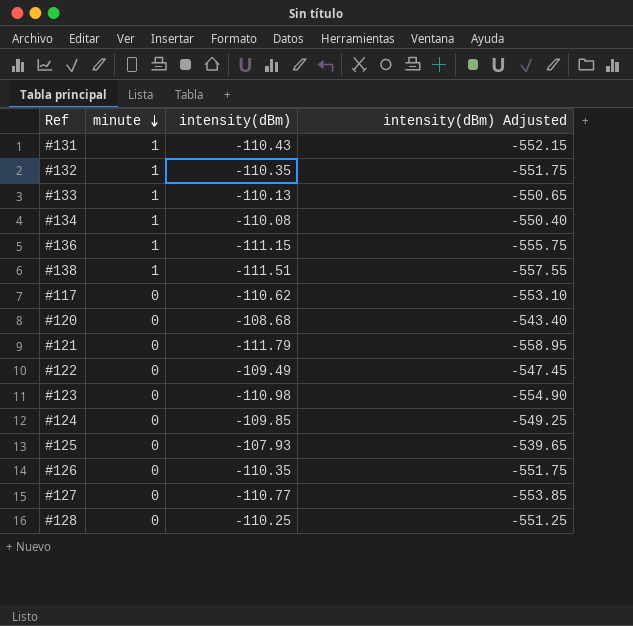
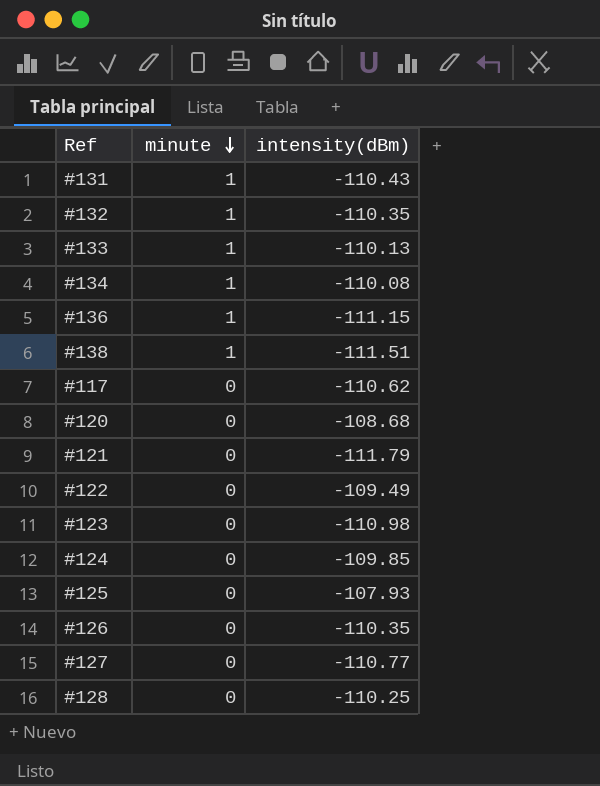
column intensity(dBm) Adjusted | formula: [intensity(dBm)] * 5 -> none

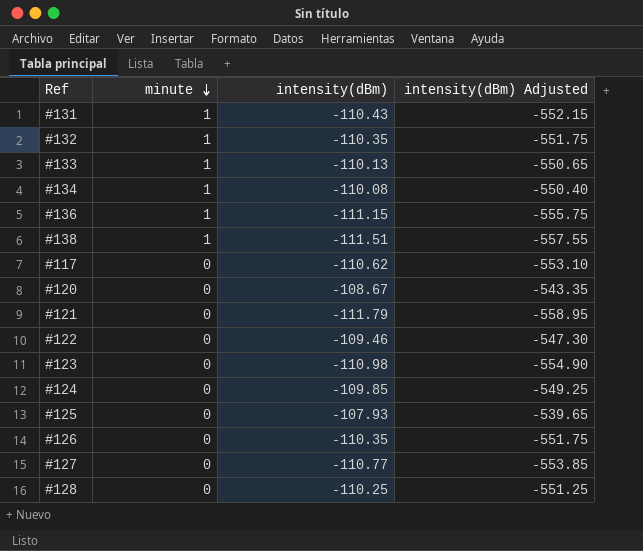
column intensity(dBm) Adjusted | formula: none -> [intensity(dBm)] * 5
#120 | intensity(dBm): -108.68 -> -108.67
#122 | intensity(dBm): -109.49 -> -109.46

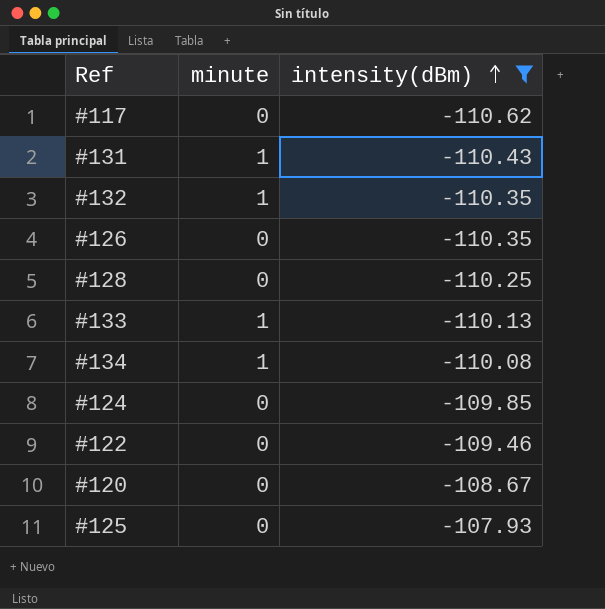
filter: none -> intensity(dBm) >= -110.62
row order: minute descending -> intensity(dBm) ascending
column intensity(dBm) Adjusted | formula: [intensity(dBm)] * 5 -> none

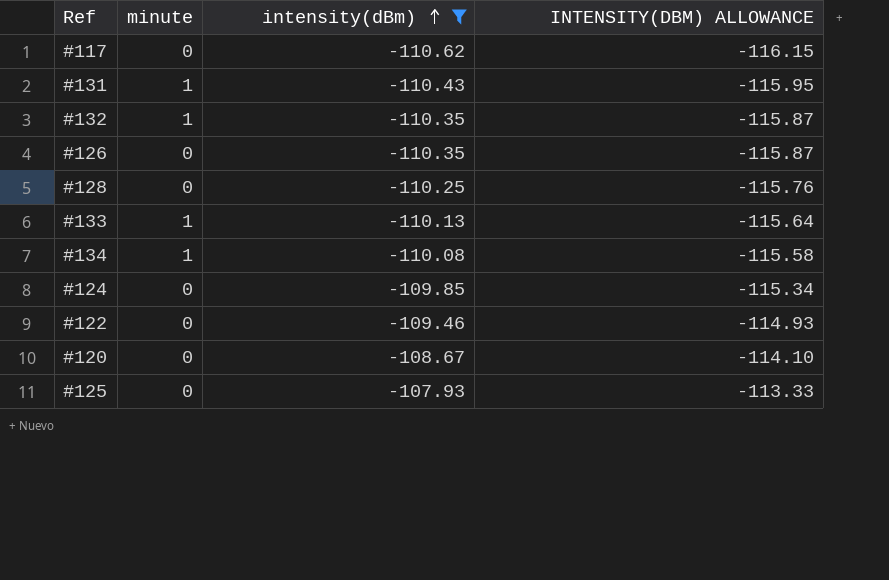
column INTENSITY(DBM) ALLOWANCE | formula: none -> [intensity(dBm)] * 1.05

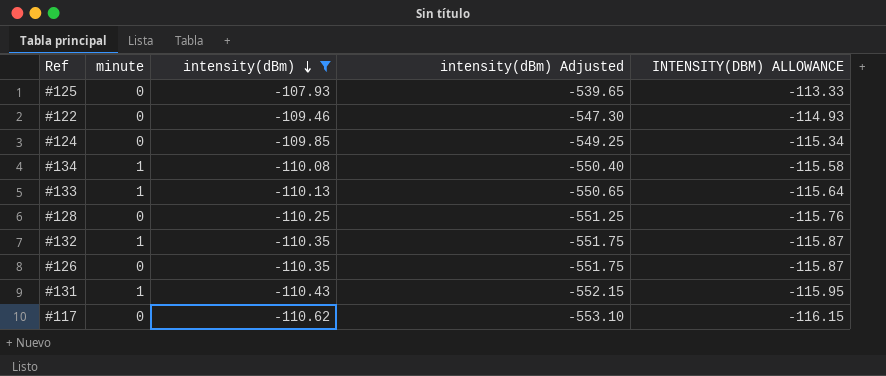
row order: intensity(dBm) ascending -> intensity(dBm) descending
column intensity(dBm) Adjusted | formula: none -> [intensity(dBm)] * 5
row #120: 0 | -108.67 | -114.10 -> none

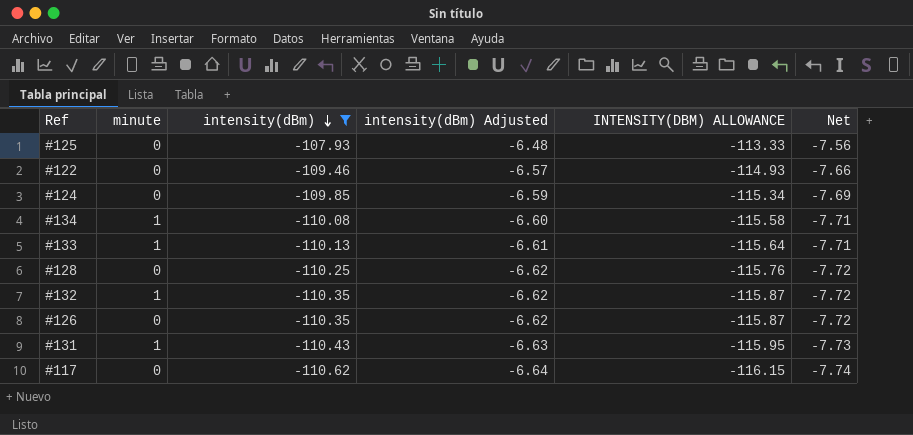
column intensity(dBm) Adjusted | formula: [intensity(dBm)] * 5 -> [intensity(dBm)] * 0.06
column Net | formula: none -> [intensity(dBm)] * 0.07

